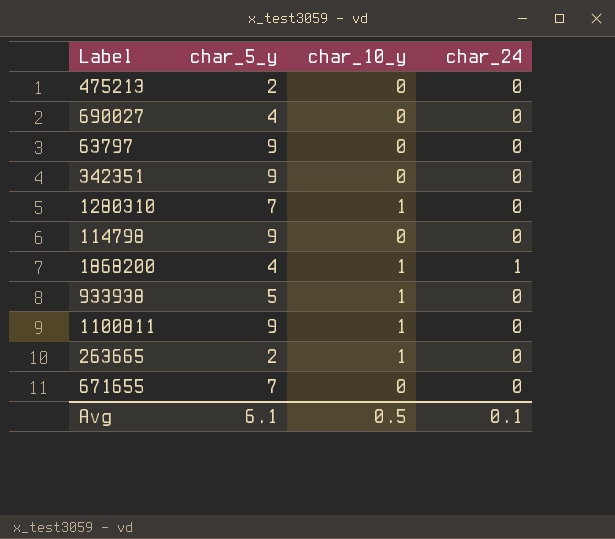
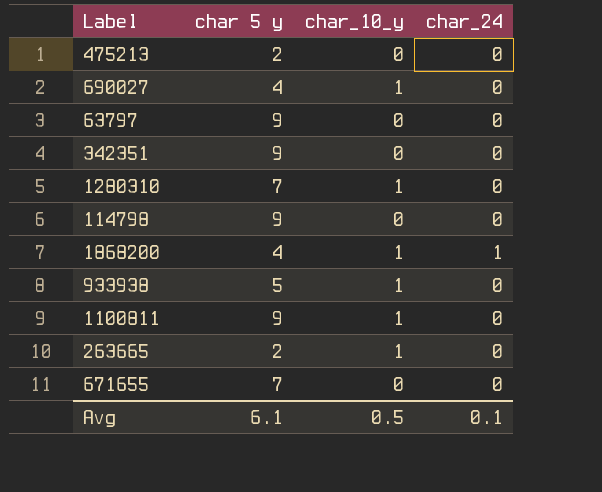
column name: char_5_y -> char 5 y
690027 | char_10_y: 0 -> 1

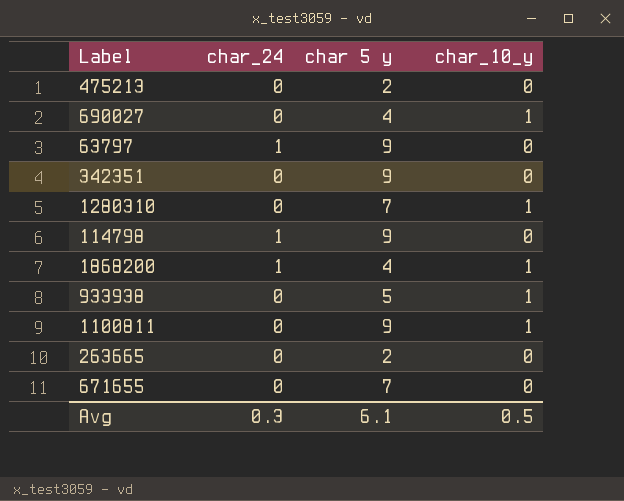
column char_24 | position: 4 -> 2
63797 | char_24: 0 -> 1
114798 | char_24: 0 -> 1
263665 | char_10_y: 1 -> 0
Avg | char_24: 0.1 -> 0.3

